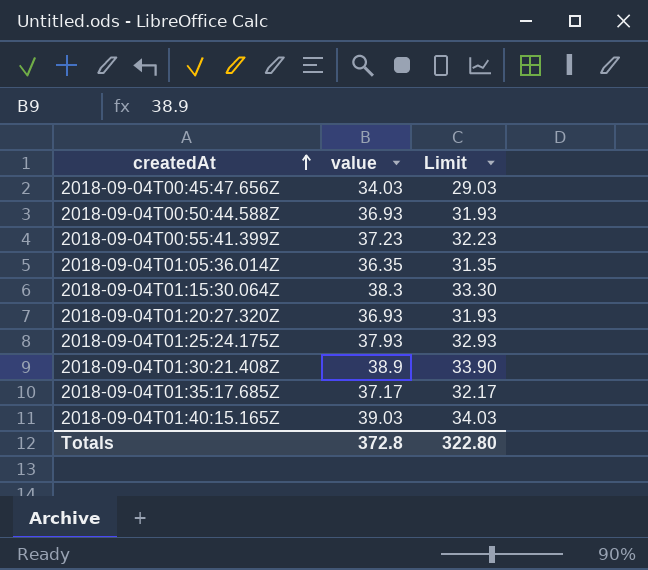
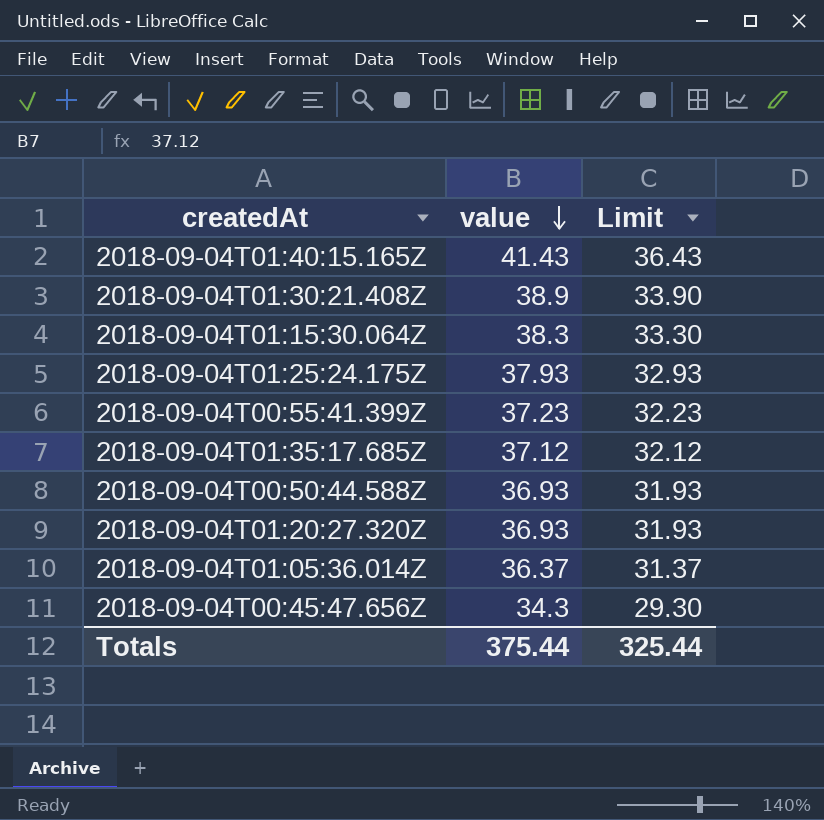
row order: createdAt ascending -> value descending
2018-09-04T01:40:15.165Z | value: 39.03 -> 41.43
2018-09-04T01:40:15.165Z | Limit: 34.03 -> 36.43
2018-09-04T01:35:17.685Z | value: 37.17 -> 37.12
2018-09-04T01:35:17.685Z | Limit: 32.17 -> 32.12
2018-09-04T01:05:36.014Z | value: 36.35 -> 36.37
2018-09-04T01:05:36.014Z | Limit: 31.35 -> 31.37
2018-09-04T00:45:47.656Z | value: 34.03 -> 34.3
2018-09-04T00:45:47.656Z | Limit: 29.03 -> 29.30
Totals | value: 372.8 -> 375.44
Totals | Limit: 322.80 -> 325.44

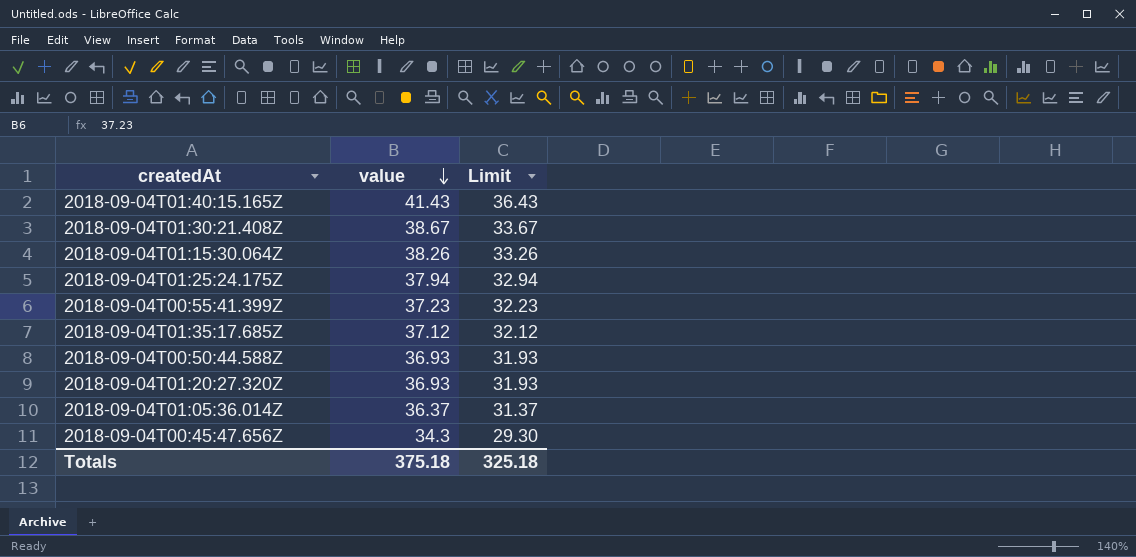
2018-09-04T01:30:21.408Z | value: 38.9 -> 38.67
2018-09-04T01:30:21.408Z | Limit: 33.90 -> 33.67
2018-09-04T01:15:30.064Z | value: 38.3 -> 38.26
2018-09-04T01:15:30.064Z | Limit: 33.30 -> 33.26
2018-09-04T01:25:24.175Z | value: 37.93 -> 37.94
2018-09-04T01:25:24.175Z | Limit: 32.93 -> 32.94
Totals | value: 375.44 -> 375.18
Totals | Limit: 325.44 -> 325.18

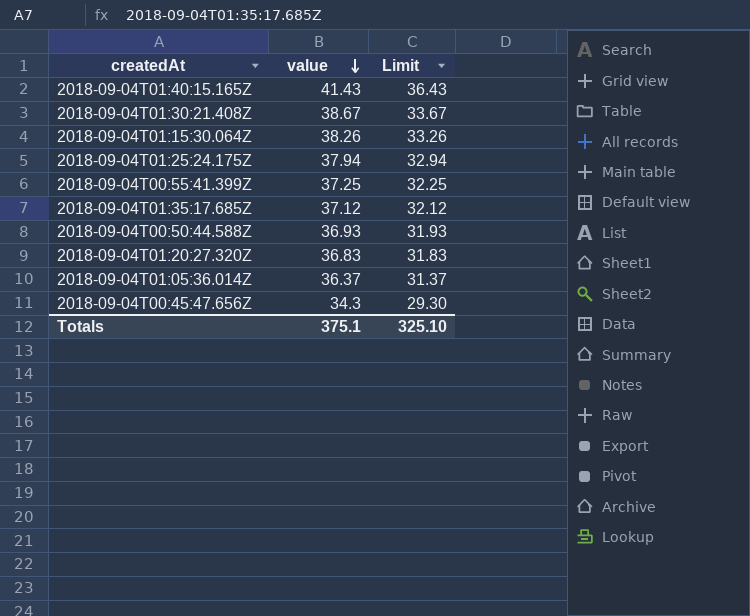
2018-09-04T00:55:41.399Z | value: 37.23 -> 37.25
2018-09-04T00:55:41.399Z | Limit: 32.23 -> 32.25
2018-09-04T01:20:27.320Z | value: 36.93 -> 36.83
2018-09-04T01:20:27.320Z | Limit: 31.93 -> 31.83
Totals | value: 375.18 -> 375.1
Totals | Limit: 325.18 -> 325.10

